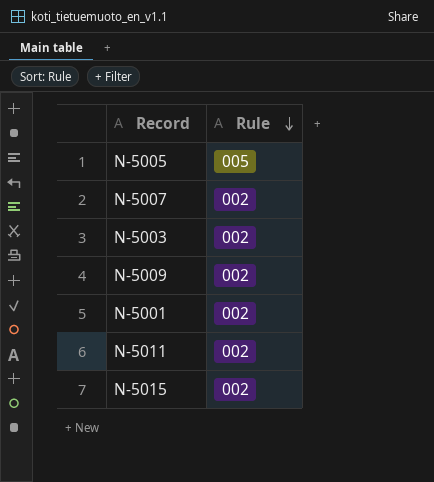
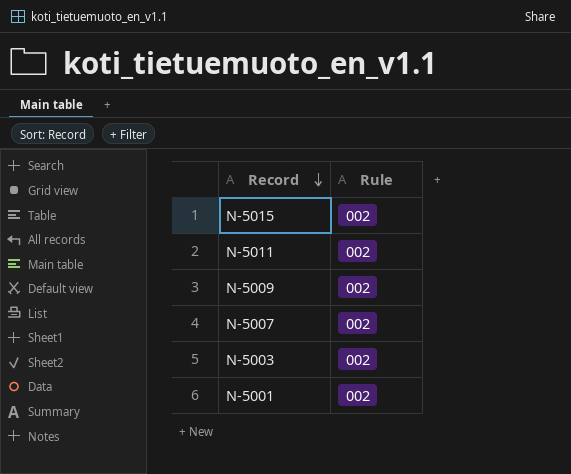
row order: Rule descending -> Record descending
row N-5005: 005 -> none

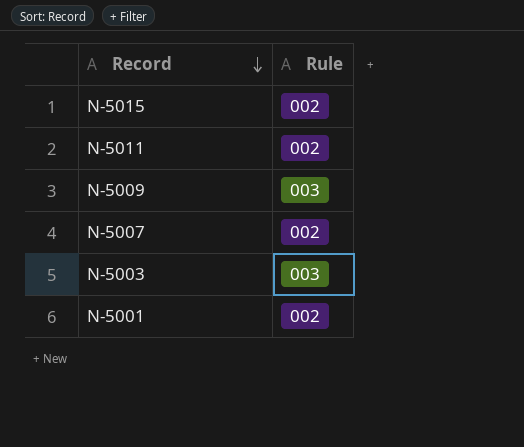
N-5009 | Rule: 002 -> 003
N-5003 | Rule: 002 -> 003

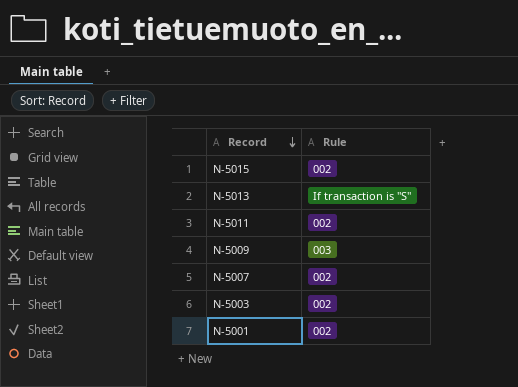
row N-5013: none -> If transaction is "S"
N-5003 | Rule: 003 -> 002

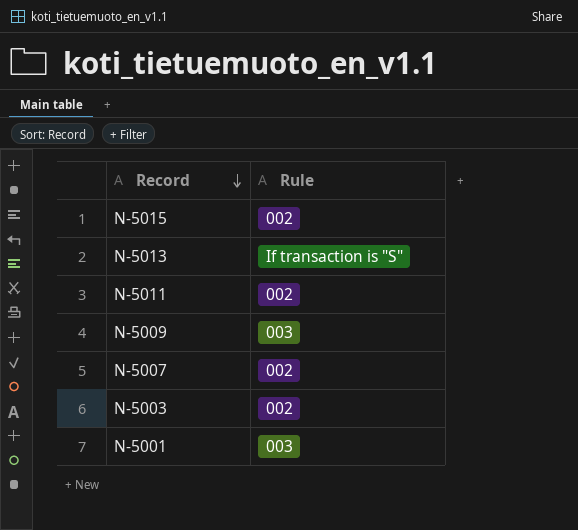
N-5001 | Rule: 002 -> 003

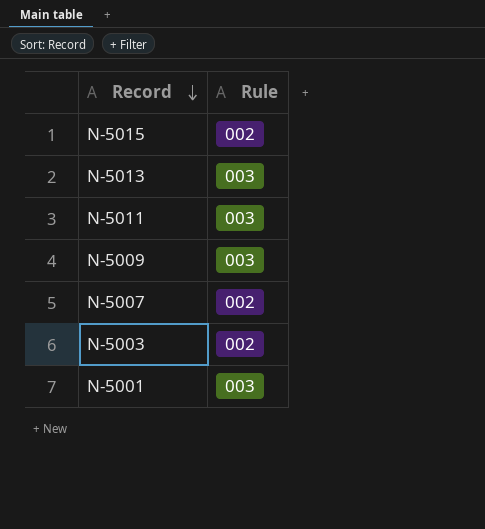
N-5013 | Rule: If transaction is "S" -> 003
N-5011 | Rule: 002 -> 003

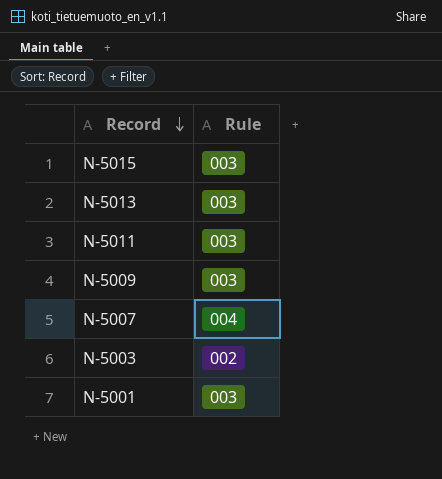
N-5015 | Rule: 002 -> 003
N-5007 | Rule: 002 -> 004

